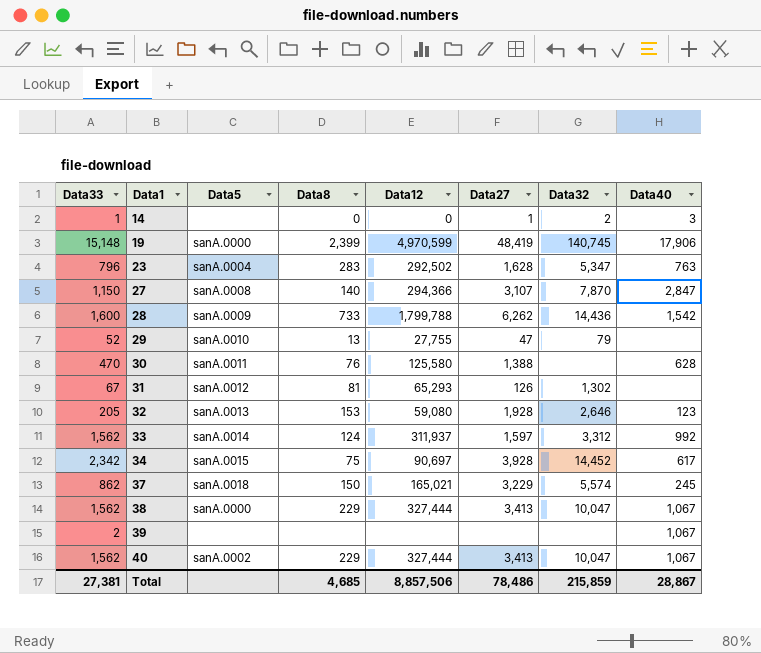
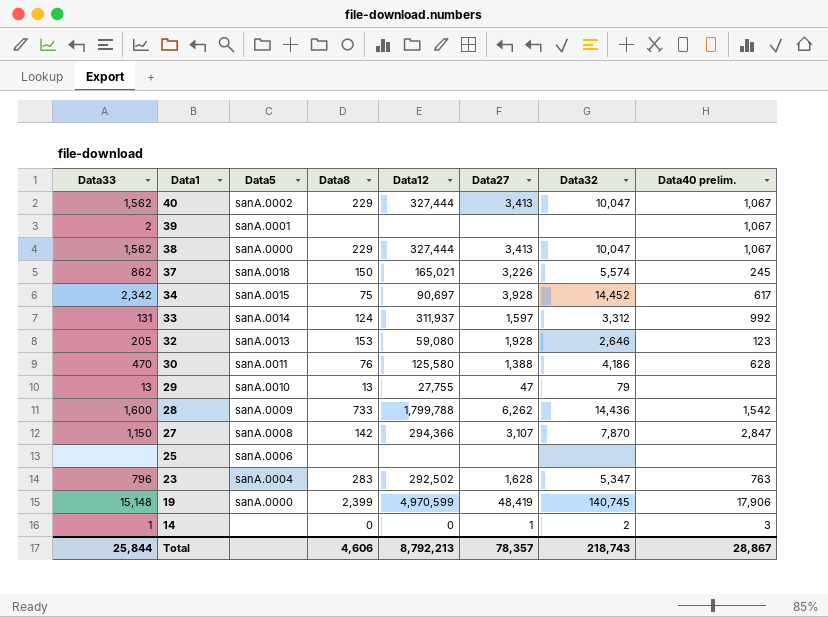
row order: Data1 ascending -> Data1 descending
column name: Data40 -> Data40 prelim.
row 31: 67 | sanA.0012 | 81 | 65,293 | 126 | 1,302 | none -> none
39 | Data5: none -> sanA.0001
37 | Data27: 3,229 -> 3,226
33 | Data33: 1,562 -> 131
30 | Data32: none -> 4,186
29 | Data33: 52 -> 13
27 | Data8: 140 -> 142
row 25: none -> none | sanA.0006 | none | none | none | none | none
Total | Data33: 27,381 -> 25,844
Total | Data8: 4,685 -> 4,606
Total | Data12: 8,857,506 -> 8,792,213
Total | Data27: 78,486 -> 78,357
Total | Data32: 215,859 -> 218,743

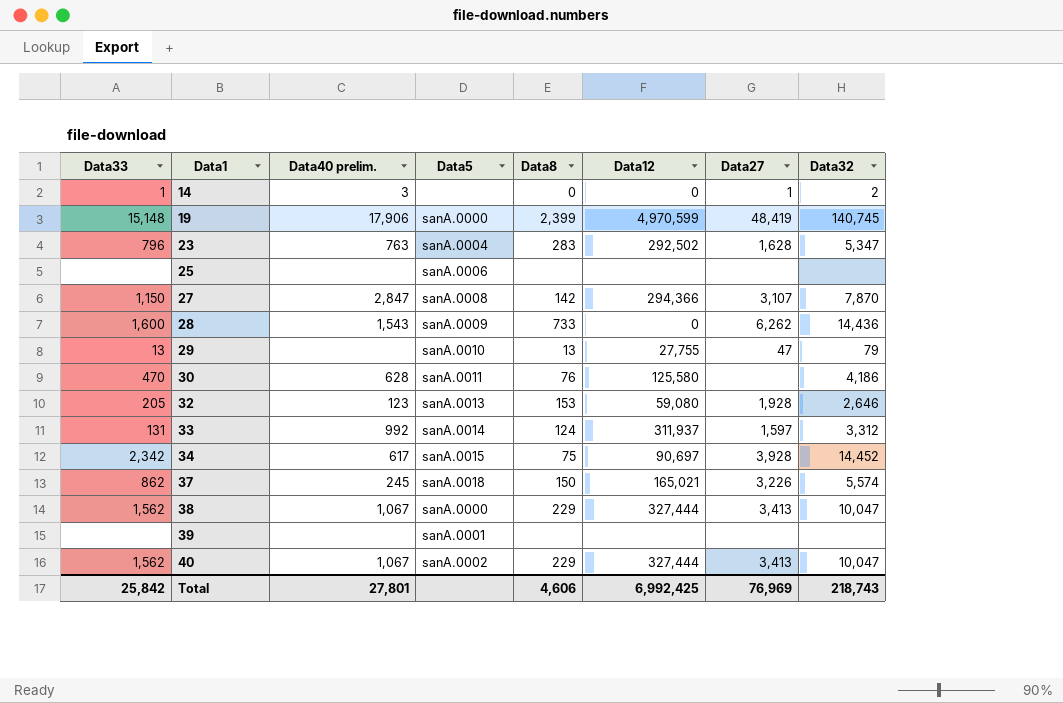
row order: Data1 descending -> Data1 ascending
column Data40 prelim. | position: 8 -> 3
28 | Data40 prelim.: 1,542 -> 1,543
28 | Data12: 1,799,788 -> 0
30 | Data27: 1,388 -> none
39 | Data33: 2 -> none
39 | Data40 prelim.: 1,067 -> none
Total | Data33: 25,844 -> 25,842
Total | Data40 prelim.: 28,867 -> 27,801
Total | Data12: 8,792,213 -> 6,992,425
Total | Data27: 78,357 -> 76,969

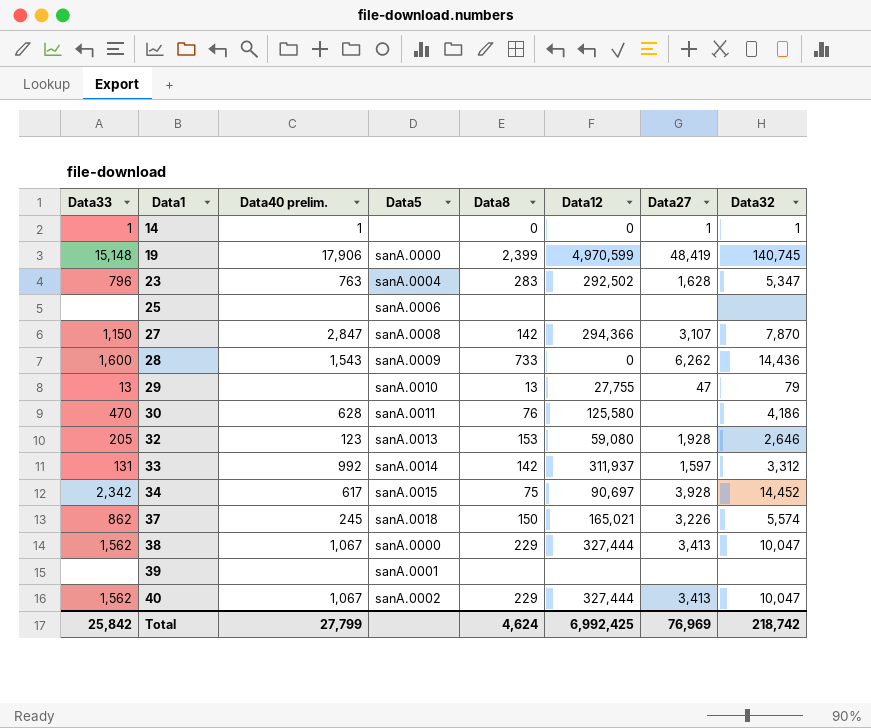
14 | Data40 prelim.: 3 -> 1
14 | Data32: 2 -> 1
33 | Data8: 124 -> 142
Total | Data40 prelim.: 27,801 -> 27,799
Total | Data8: 4,606 -> 4,624
Total | Data32: 218,743 -> 218,742

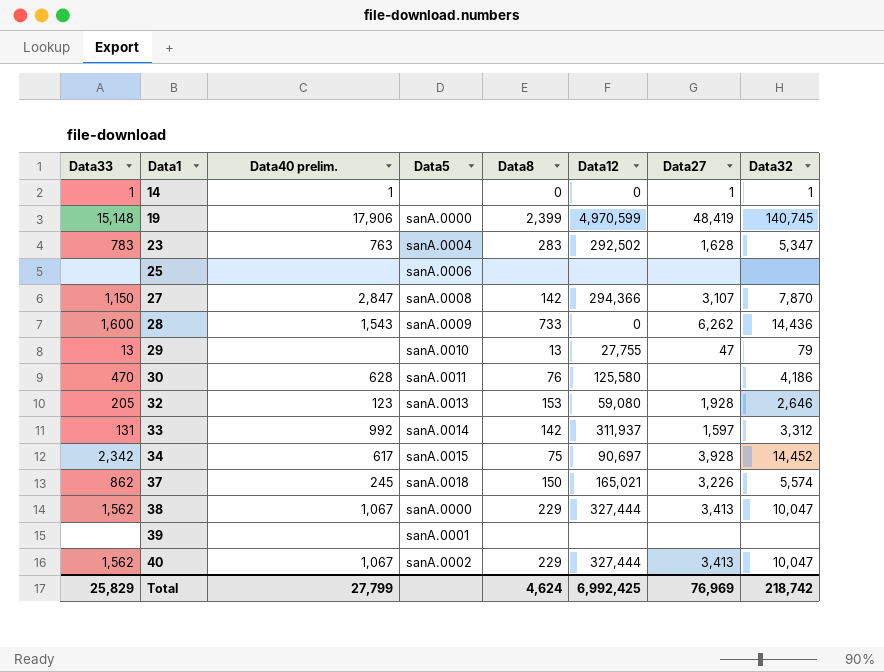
23 | Data33: 796 -> 783
Total | Data33: 25,842 -> 25,829

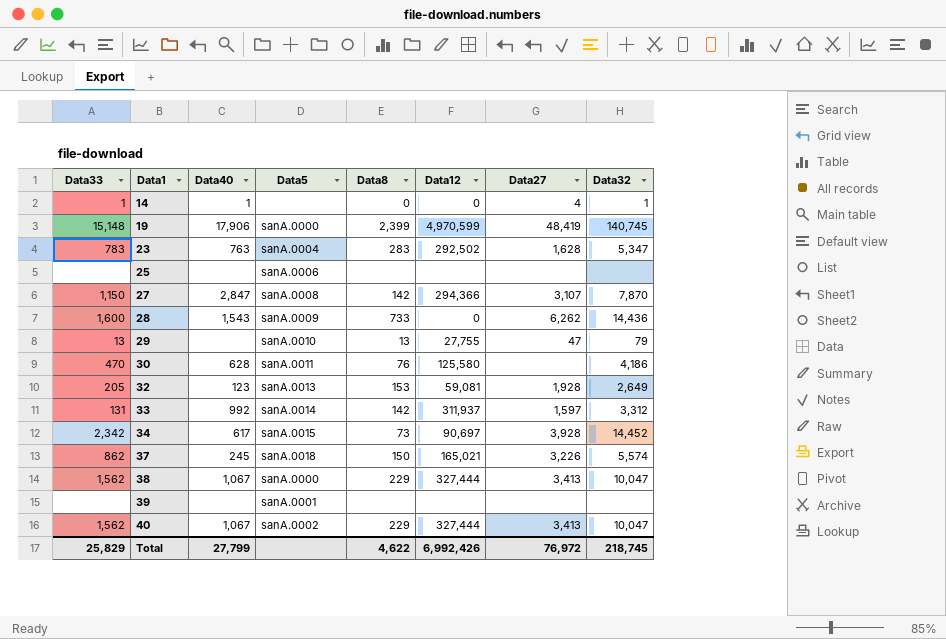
column name: Data40 prelim. -> Data40
14 | Data27: 1 -> 4
32 | Data12: 59,080 -> 59,081
32 | Data32: 2,646 -> 2,649
34 | Data8: 75 -> 73
Total | Data8: 4,624 -> 4,622
Total | Data12: 6,992,425 -> 6,992,426
Total | Data27: 76,969 -> 76,972
Total | Data32: 218,742 -> 218,745

